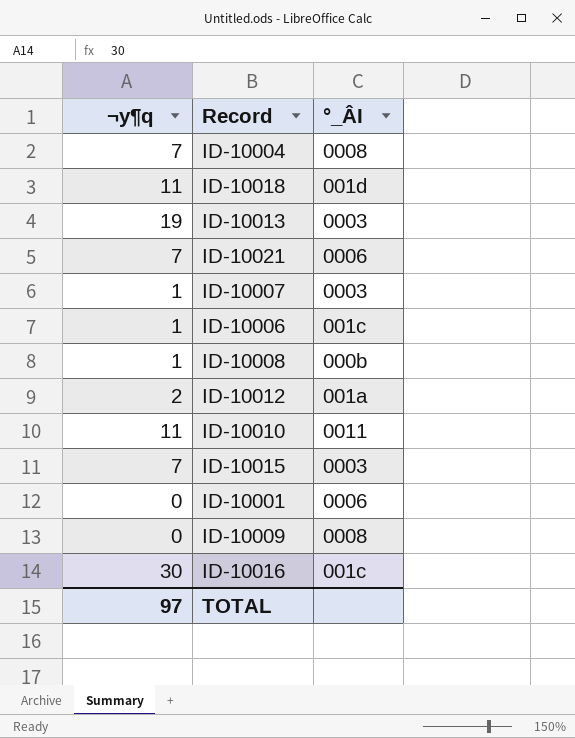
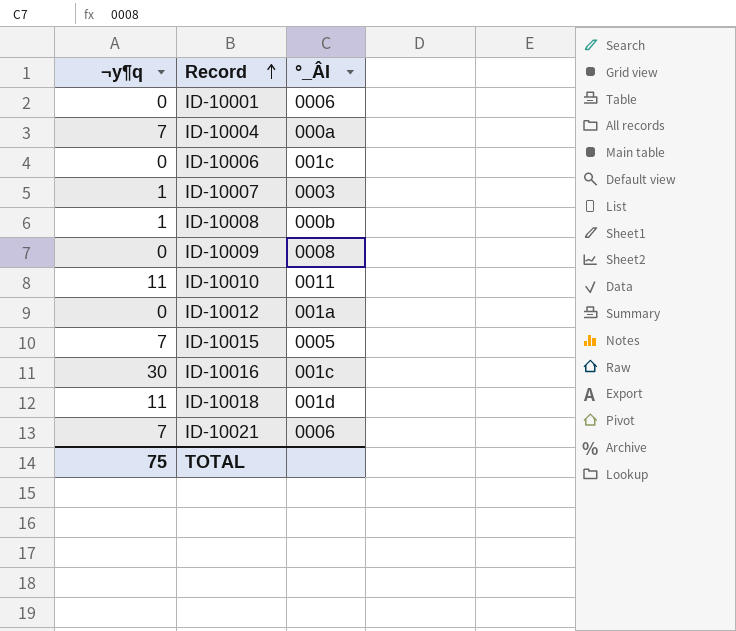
row order: none -> Record ascending
row ID-10013: 19 | 0003 -> none
ID-10004 | °_ÂI: 0008 -> 000a
ID-10006 | ¬y¶q: 1 -> 0
ID-10012 | ¬y¶q: 2 -> 0
ID-10015 | °_ÂI: 0003 -> 0005
TOTAL | ¬y¶q: 97 -> 75

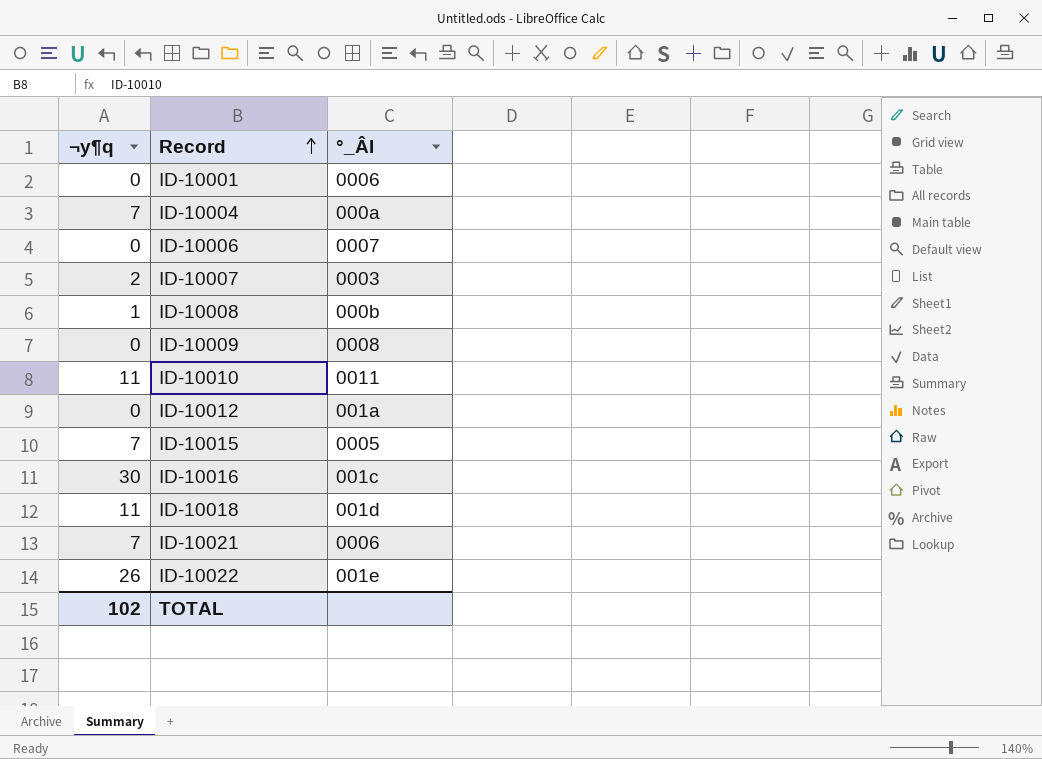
ID-10006 | °_ÂI: 001c -> 0007
ID-10007 | ¬y¶q: 1 -> 2
row ID-10022: none -> 26 | 001e
TOTAL | ¬y¶q: 75 -> 102

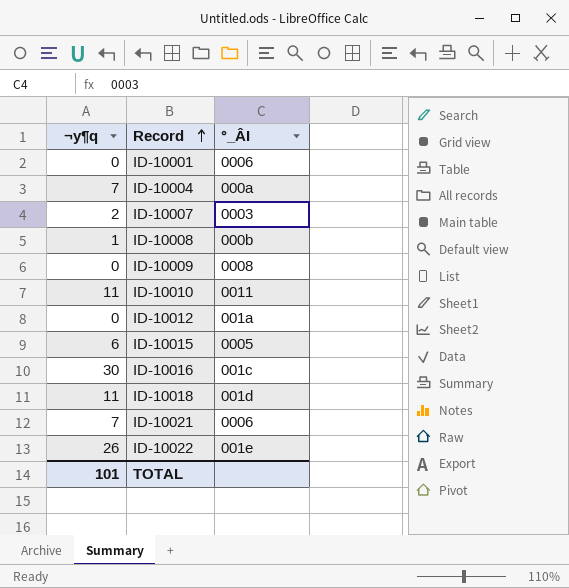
row ID-10006: 0 | 0007 -> none
ID-10015 | ¬y¶q: 7 -> 6
TOTAL | ¬y¶q: 102 -> 101

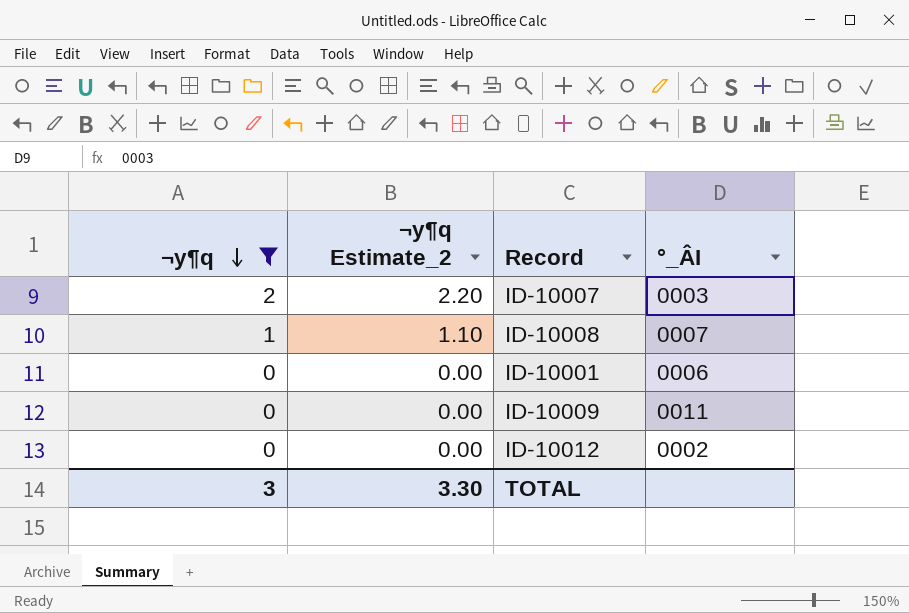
filter: none -> ¬y¶q <= 2
row order: Record ascending -> ¬y¶q descending
column ¬y¶q Estimate_2 | formula: none -> [¬y¶q] * 1.1
ID-10008 | °_ÂI: 000b -> 0007
ID-10009 | °_ÂI: 0008 -> 0011
ID-10012 | °_ÂI: 001a -> 0002
TOTAL | ¬y¶q: 101 -> 3

